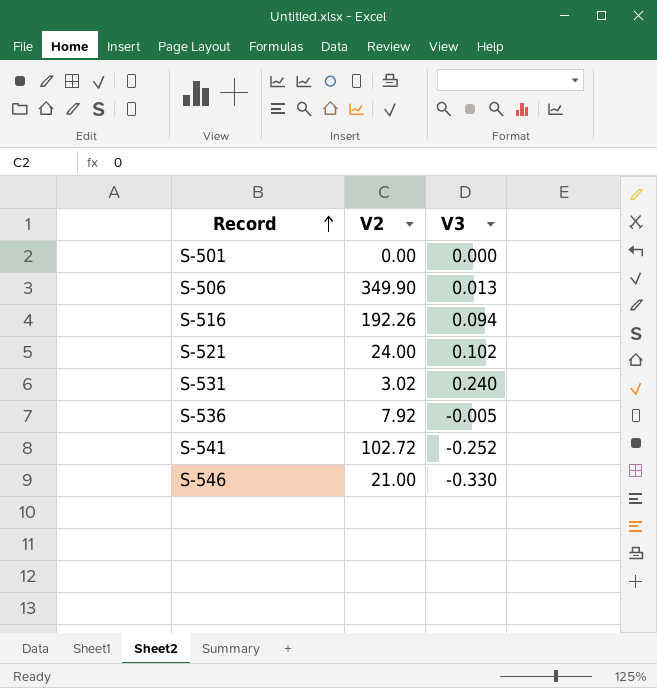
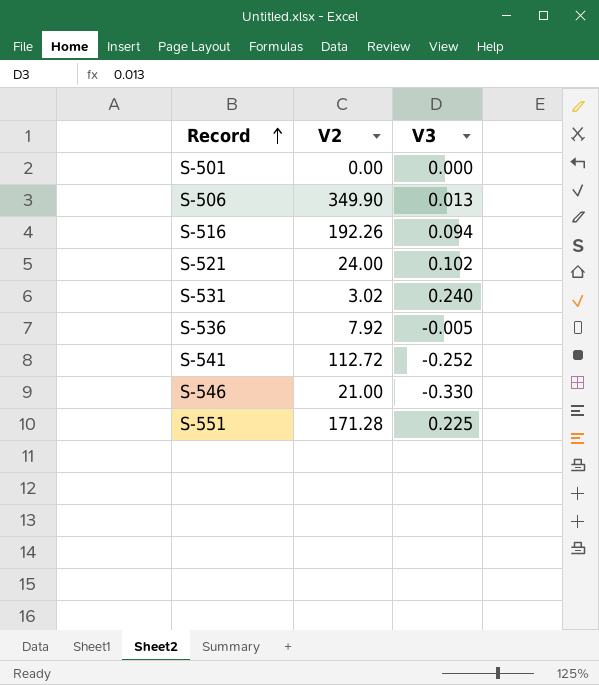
S-541 | V2: 102.72 -> 112.72
row S-551: none -> 171.28 | 0.225

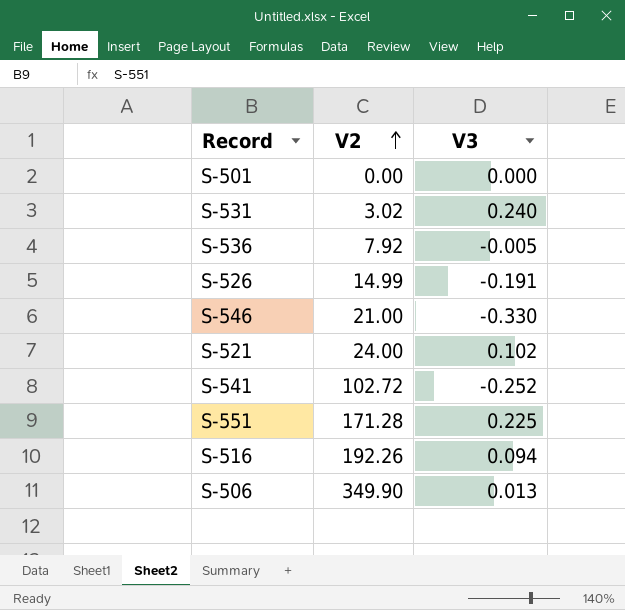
row order: Record ascending -> V2 ascending
row S-526: none -> 14.99 | -0.191
S-541 | V2: 112.72 -> 102.72

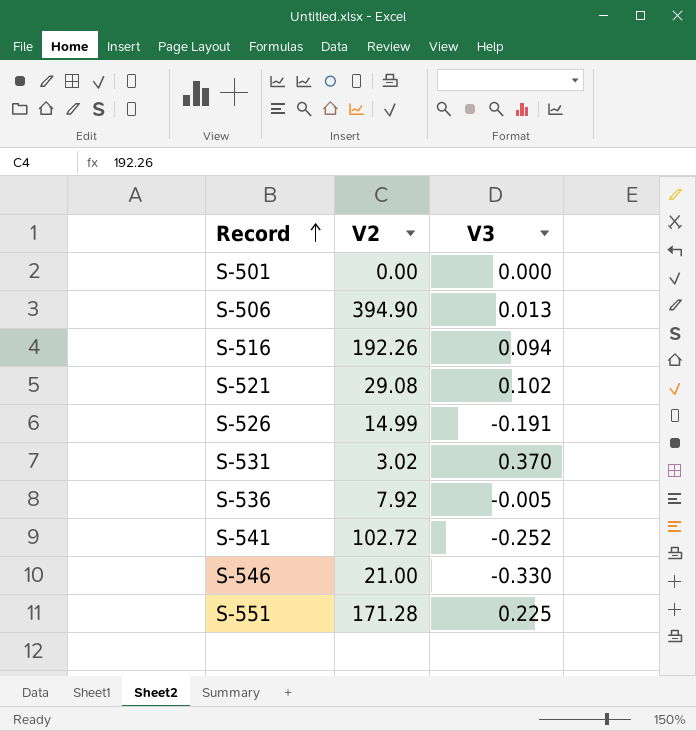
row order: V2 ascending -> Record ascending
S-506 | V2: 349.90 -> 394.90
S-521 | V2: 24.00 -> 29.08
S-531 | V3: 0.240 -> 0.370

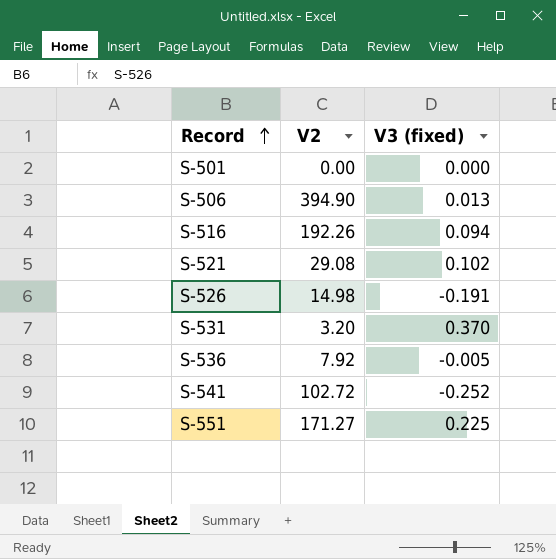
column name: V3 -> V3 (fixed)
row S-546: 21.00 | -0.330 -> none
S-526 | V2: 14.99 -> 14.98
S-531 | V2: 3.02 -> 3.20
S-551 | V2: 171.28 -> 171.27

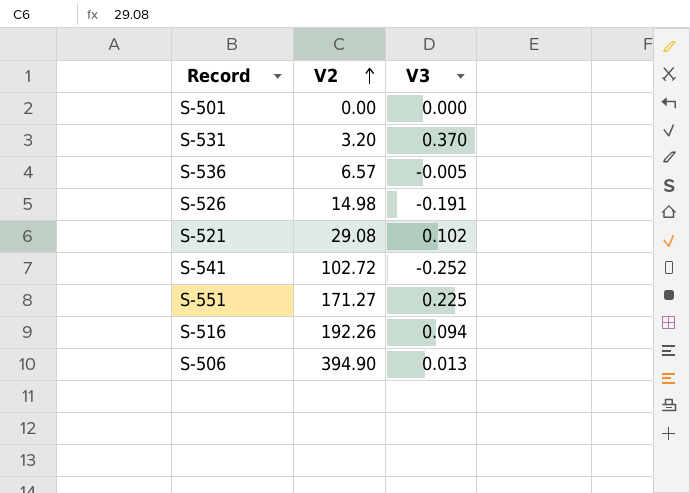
row order: Record ascending -> V2 ascending
column name: V3 (fixed) -> V3
S-536 | V2: 7.92 -> 6.57

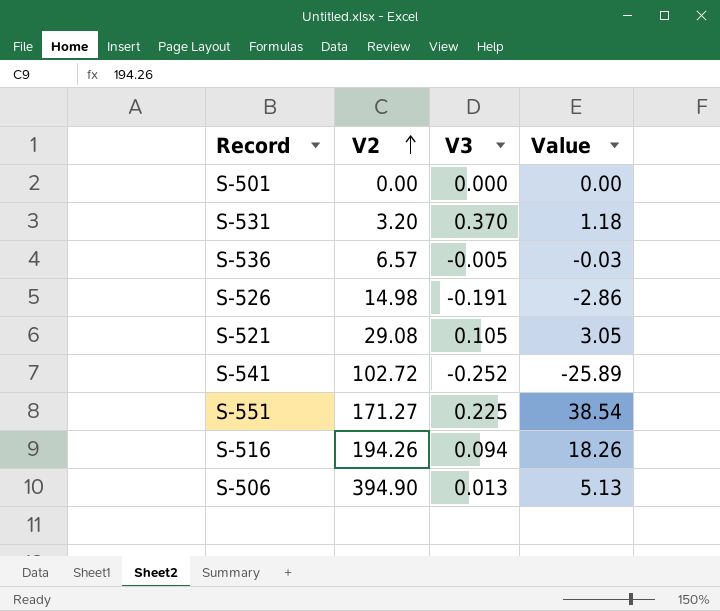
column Value | formula: none -> [V2] * [V3]
S-521 | V3: 0.102 -> 0.105
S-516 | V2: 192.26 -> 194.26

